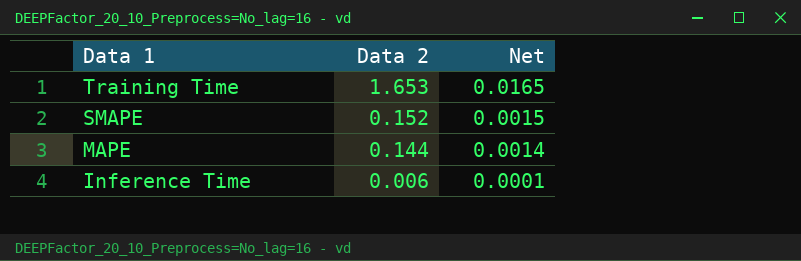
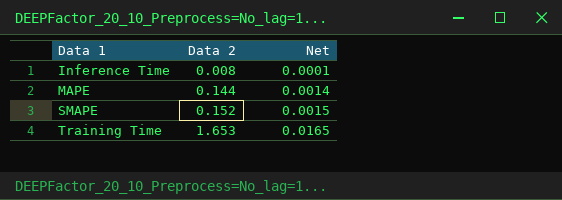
row order: Data 1 descending -> Data 1 ascending
Inference Time | Data 2: 0.006 -> 0.008

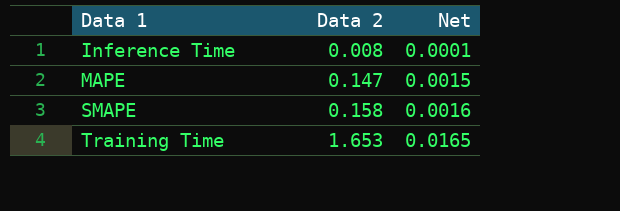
MAPE | Data 2: 0.144 -> 0.147
MAPE | Net: 0.0014 -> 0.0015
SMAPE | Data 2: 0.152 -> 0.158
SMAPE | Net: 0.0015 -> 0.0016

